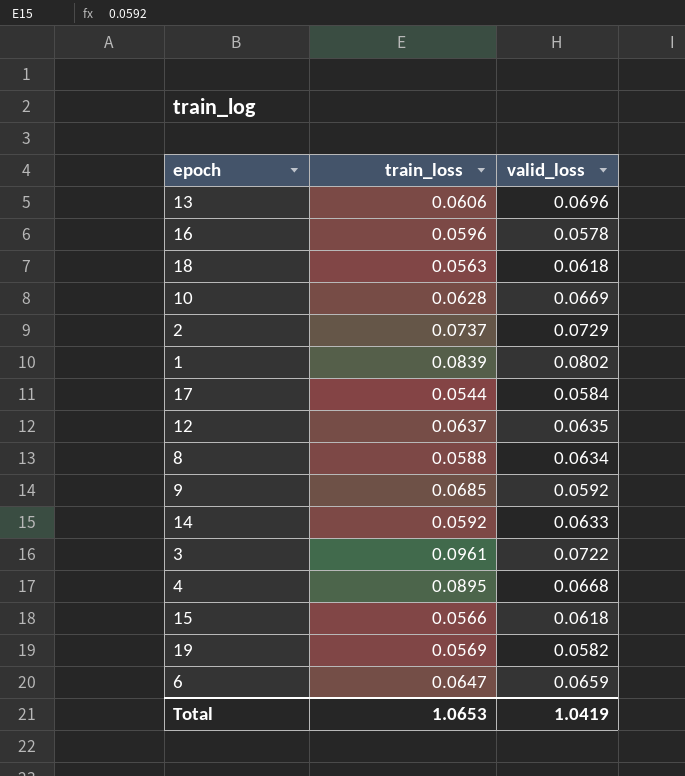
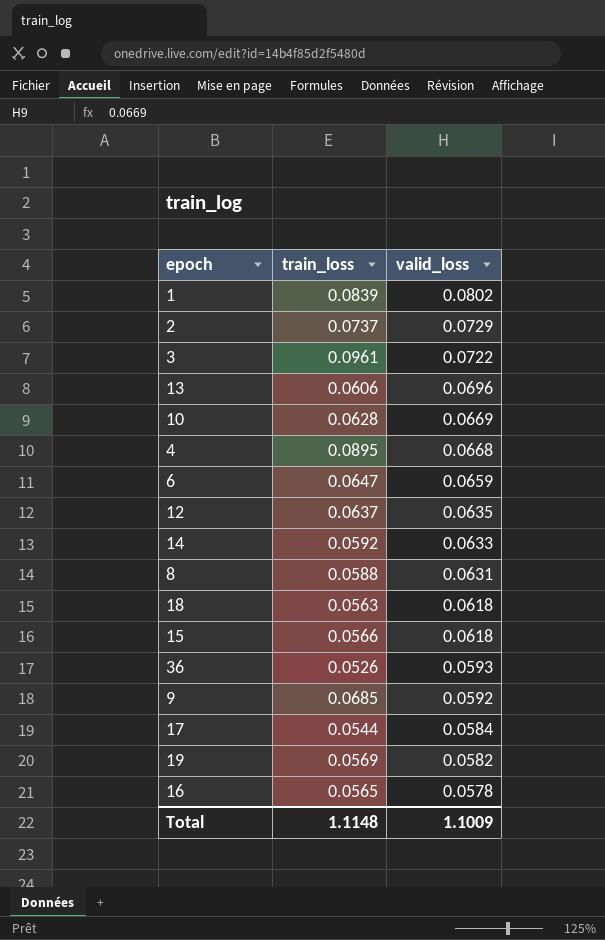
row order: none -> valid_loss descending
8 | valid_loss: 0.0634 -> 0.0631
row 36: none -> 0.0526 | 0.0593
16 | train_loss: 0.0596 -> 0.0565
Total | train_loss: 1.0653 -> 1.1148
Total | valid_loss: 1.0419 -> 1.1009

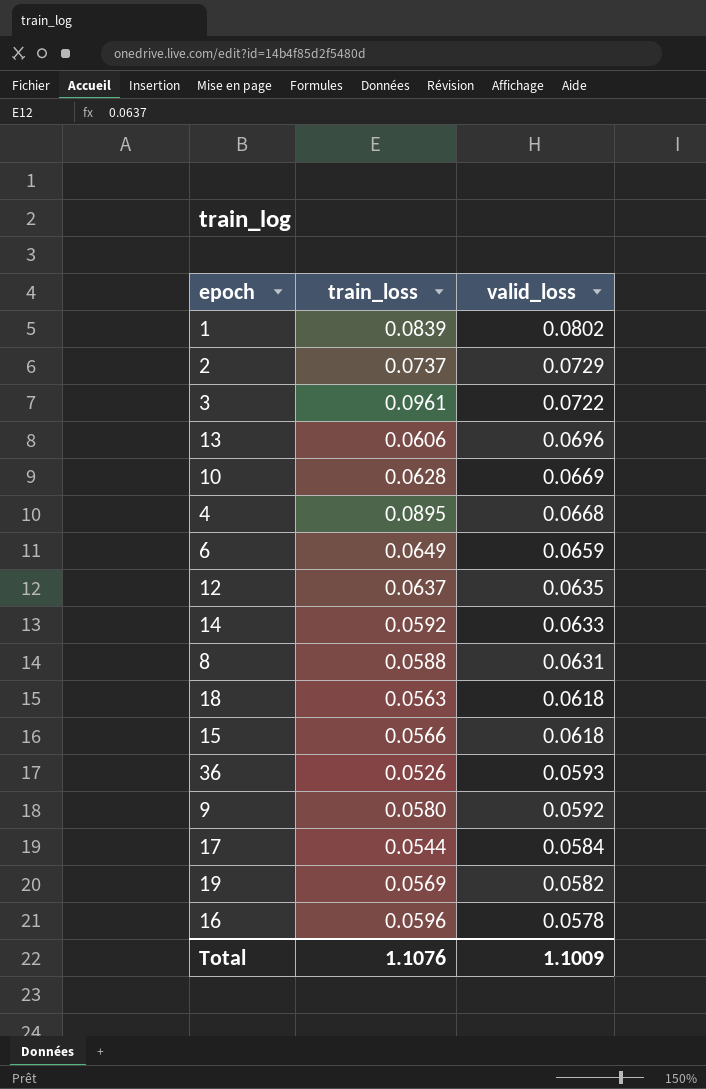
6 | train_loss: 0.0647 -> 0.0649
9 | train_loss: 0.0685 -> 0.0580
16 | train_loss: 0.0565 -> 0.0596
Total | train_loss: 1.1148 -> 1.1076

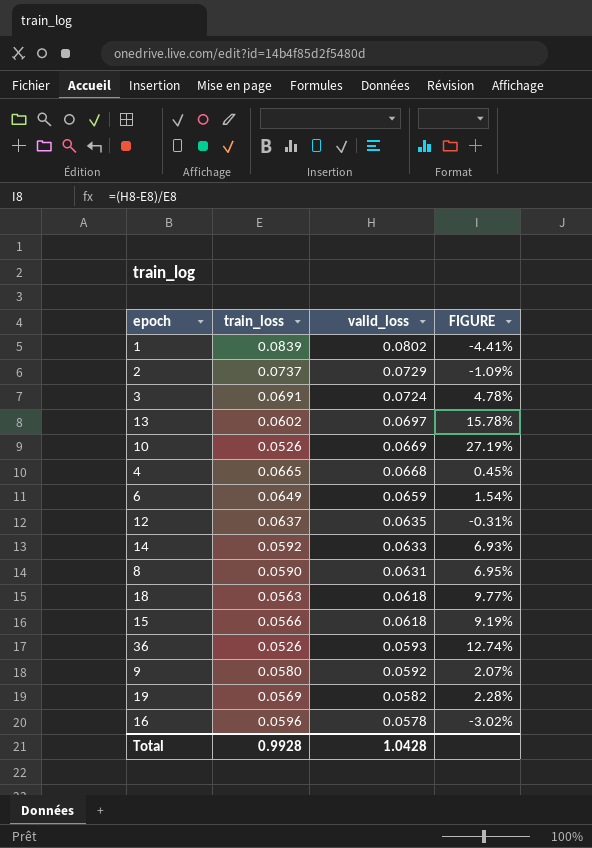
column FIGURE | formula: none -> ([valid_loss] - [train_loss]) / [train_loss]
row 17: 0.0544 | 0.0584 -> none
3 | train_loss: 0.0961 -> 0.0691
3 | valid_loss: 0.0722 -> 0.0724
13 | train_loss: 0.0606 -> 0.0602
13 | valid_loss: 0.0696 -> 0.0697
10 | train_loss: 0.0628 -> 0.0526
4 | train_loss: 0.0895 -> 0.0665
8 | train_loss: 0.0588 -> 0.0590
Total | train_loss: 1.1076 -> 0.9928
Total | valid_loss: 1.1009 -> 1.0428

